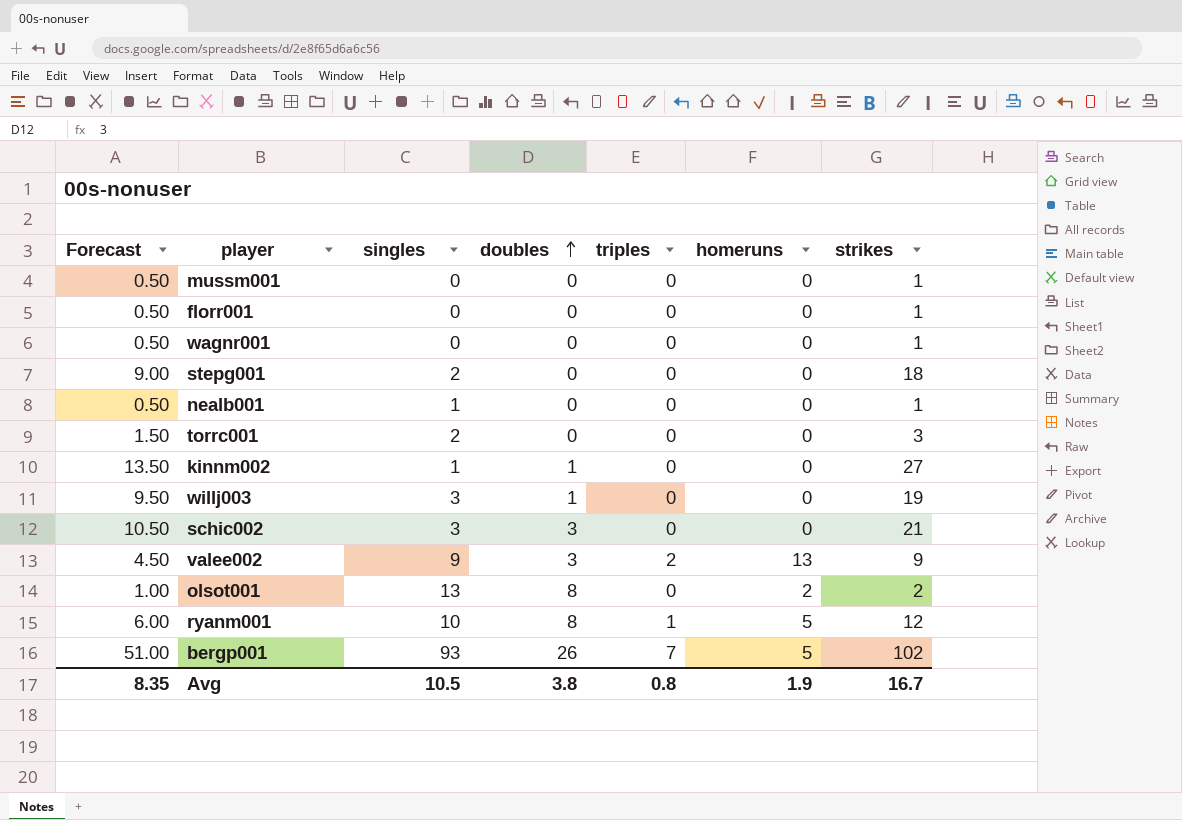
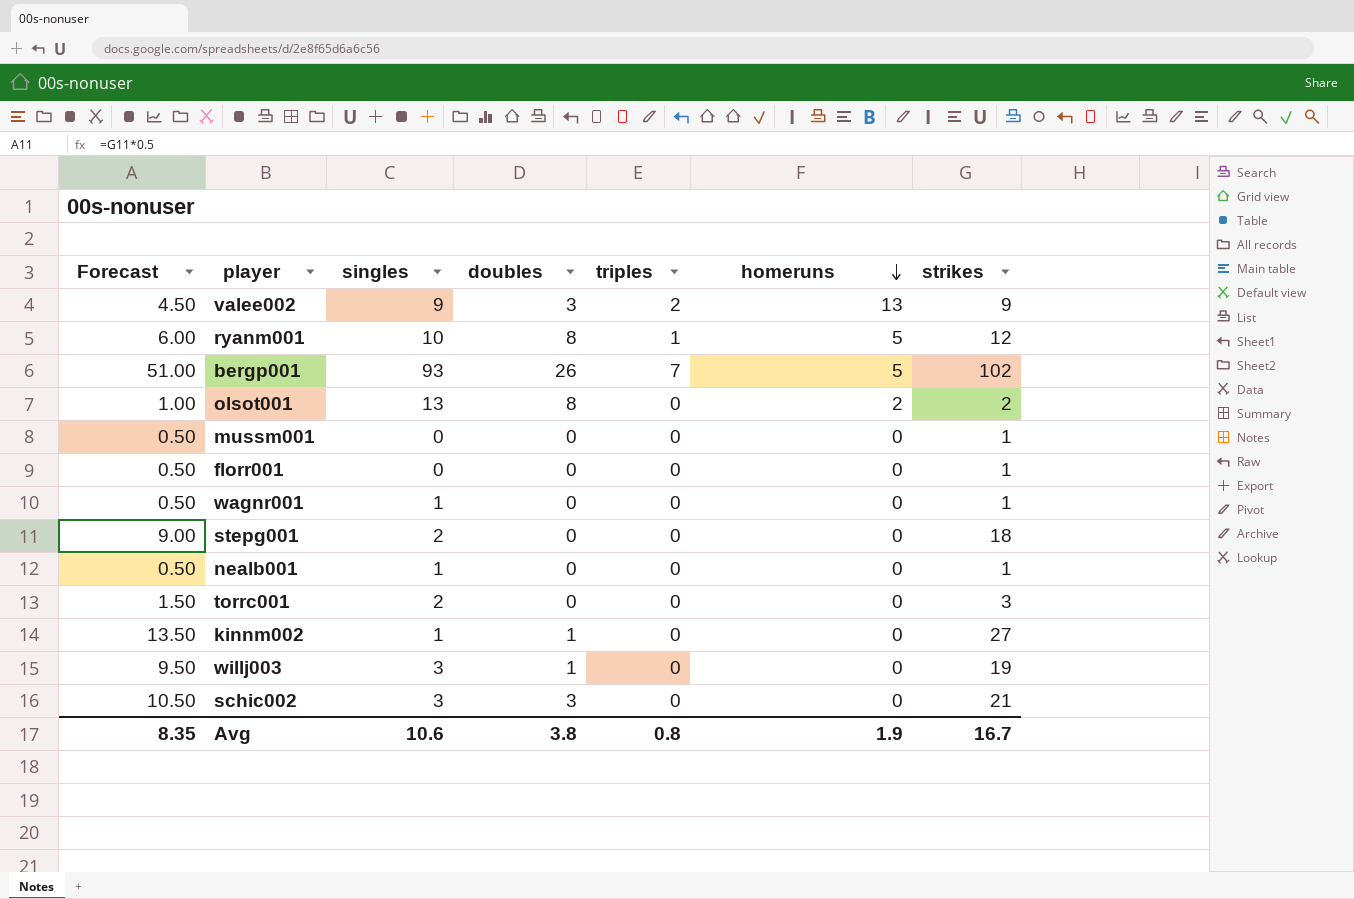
row order: doubles ascending -> homeruns descending
wagnr001 | singles: 0 -> 1
Avg | singles: 10.5 -> 10.6

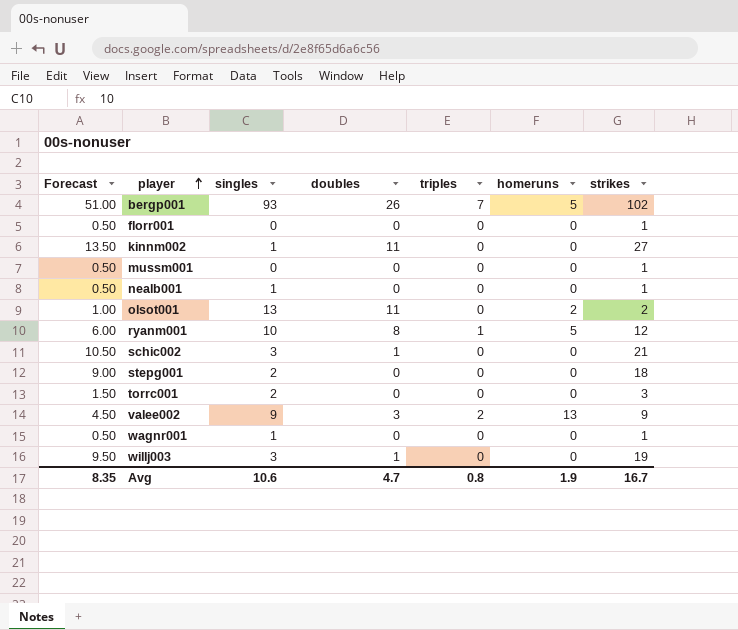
row order: homeruns descending -> player ascending
kinnm002 | doubles: 1 -> 11
olsot001 | doubles: 8 -> 11
schic002 | doubles: 3 -> 1
Avg | doubles: 3.8 -> 4.7

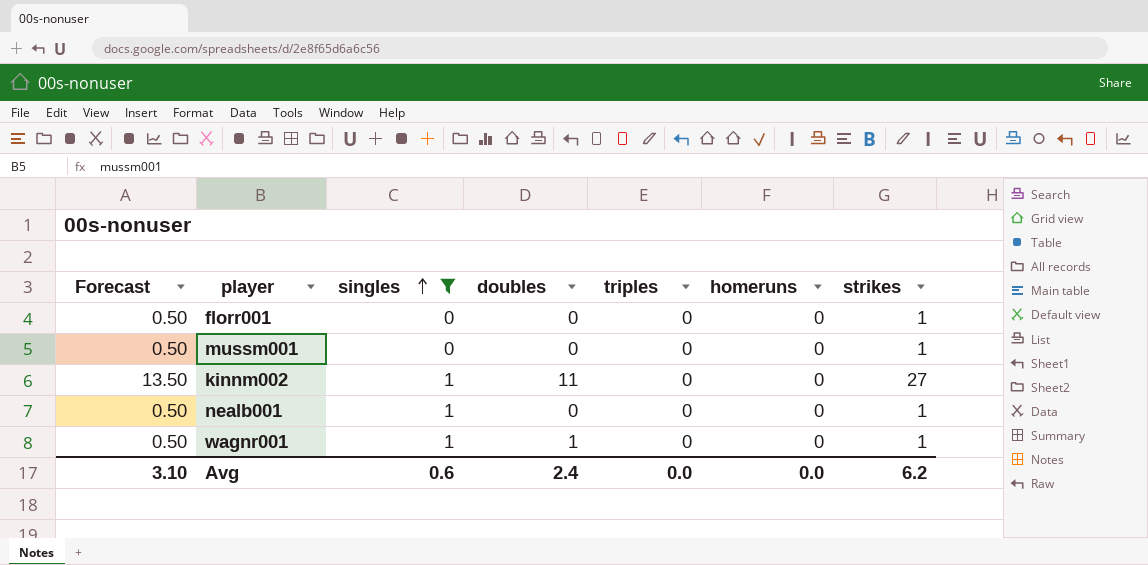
filter: none -> singles <= 1
row order: player ascending -> singles ascending
wagnr001 | doubles: 0 -> 1
Avg | Forecast: 8.35 -> 3.10
Avg | singles: 10.6 -> 0.6
Avg | doubles: 4.7 -> 2.4
Avg | triples: 0.8 -> 0.0
Avg | homeruns: 1.9 -> 0.0
Avg | strikes: 16.7 -> 6.2

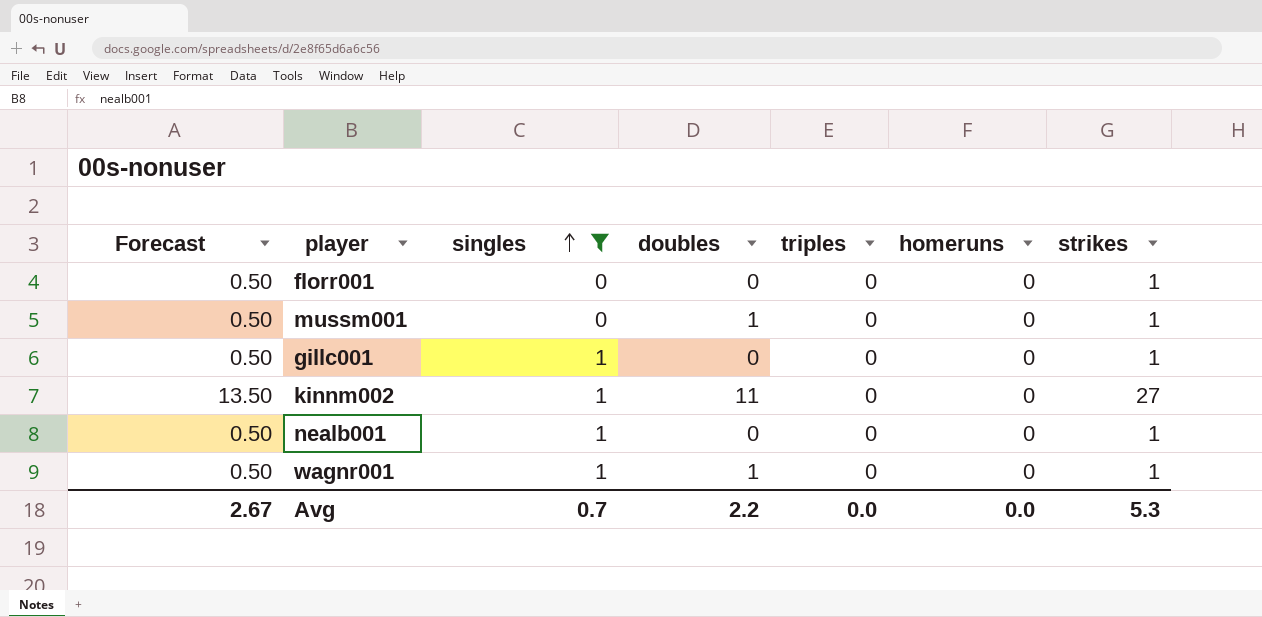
mussm001 | doubles: 0 -> 1
row gillc001: none -> 0.50 | 1 | 0 | 0 | 0 | 1
Avg | Forecast: 3.10 -> 2.67
Avg | singles: 0.6 -> 0.7
Avg | doubles: 2.4 -> 2.2
Avg | strikes: 6.2 -> 5.3

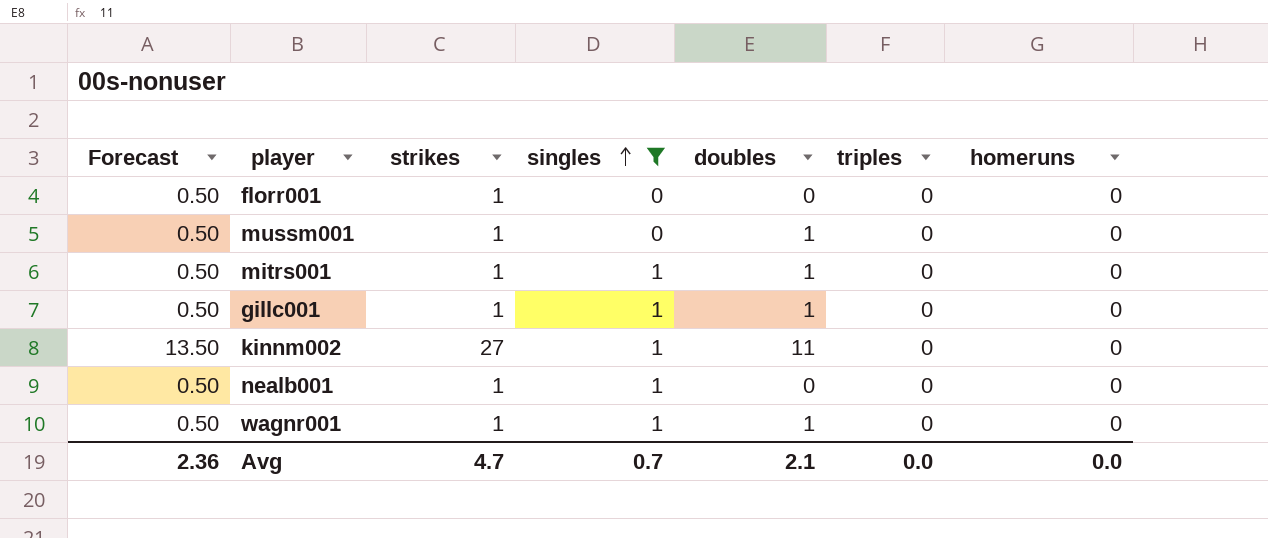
column strikes | position: 7 -> 3
row mitrs001: none -> 0.50 | 1 | 1 | 1 | 0 | 0
gillc001 | doubles: 0 -> 1
Avg | Forecast: 2.67 -> 2.36
Avg | strikes: 5.3 -> 4.7
Avg | doubles: 2.2 -> 2.1

